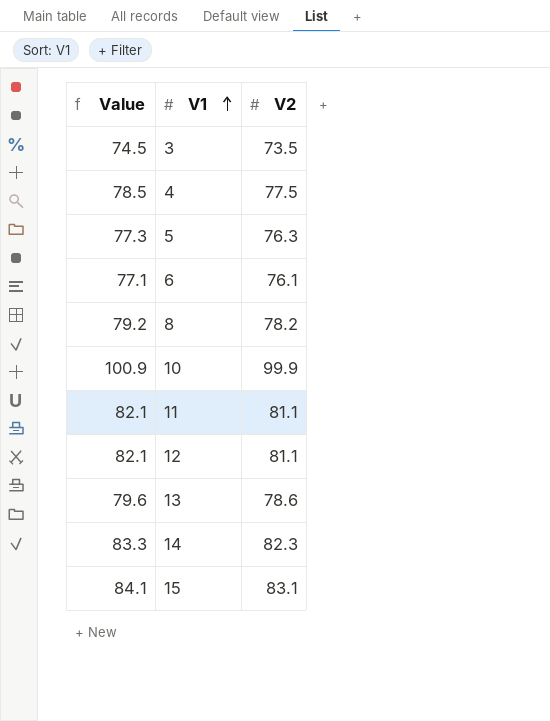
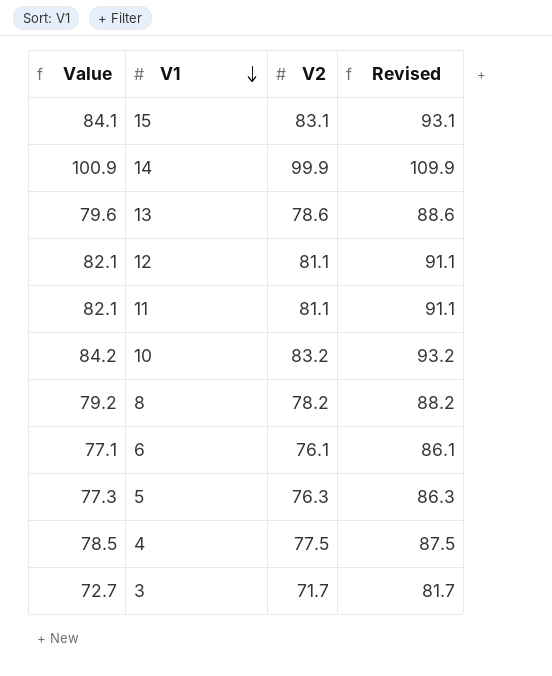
row order: V1 ascending -> V1 descending
column Revised | formula: none -> [V2] + 10
14 | Value: 83.3 -> 100.9
14 | V2: 82.3 -> 99.9
10 | Value: 100.9 -> 84.2
10 | V2: 99.9 -> 83.2
3 | Value: 74.5 -> 72.7
3 | V2: 73.5 -> 71.7

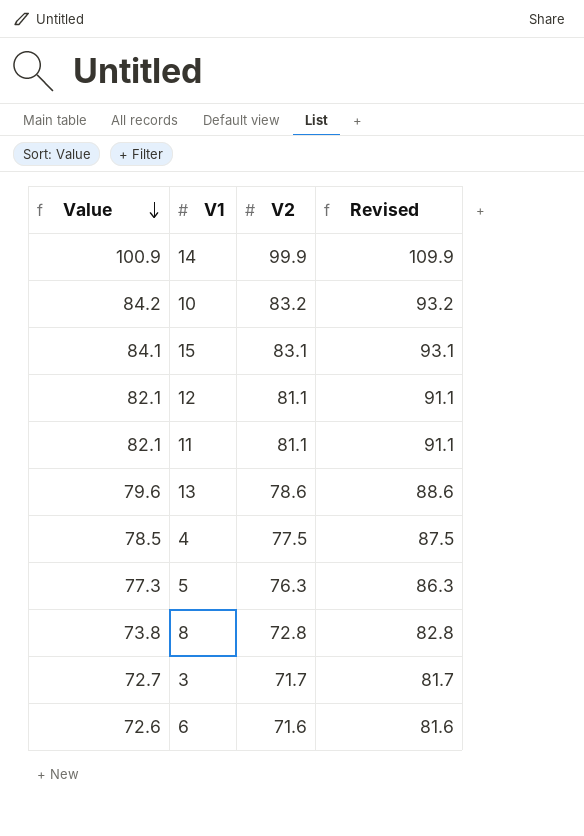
row order: V1 descending -> Value descending
8 | Value: 79.2 -> 73.8
8 | V2: 78.2 -> 72.8
8 | Revised: 88.2 -> 82.8
6 | Value: 77.1 -> 72.6
6 | V2: 76.1 -> 71.6
6 | Revised: 86.1 -> 81.6

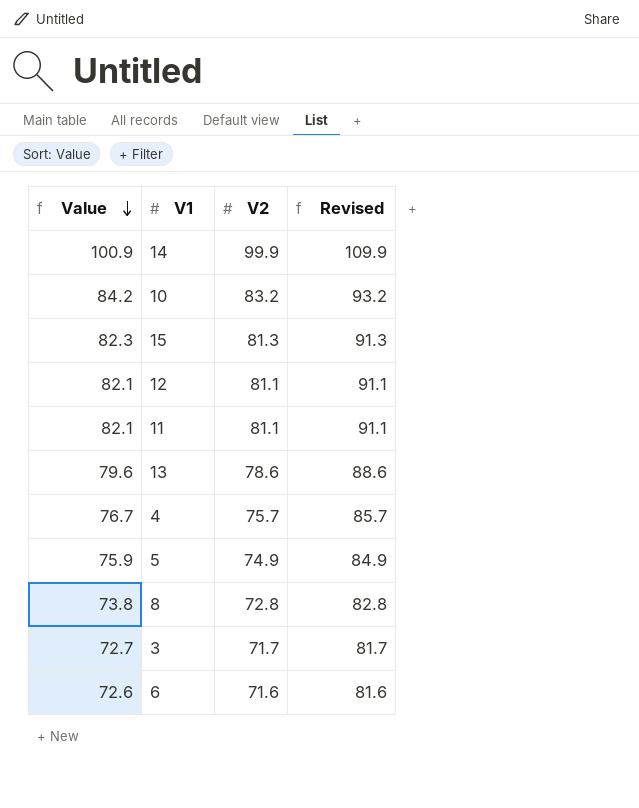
15 | Value: 84.1 -> 82.3
15 | V2: 83.1 -> 81.3
15 | Revised: 93.1 -> 91.3
4 | Value: 78.5 -> 76.7
4 | V2: 77.5 -> 75.7
4 | Revised: 87.5 -> 85.7
5 | Value: 77.3 -> 75.9
5 | V2: 76.3 -> 74.9
5 | Revised: 86.3 -> 84.9

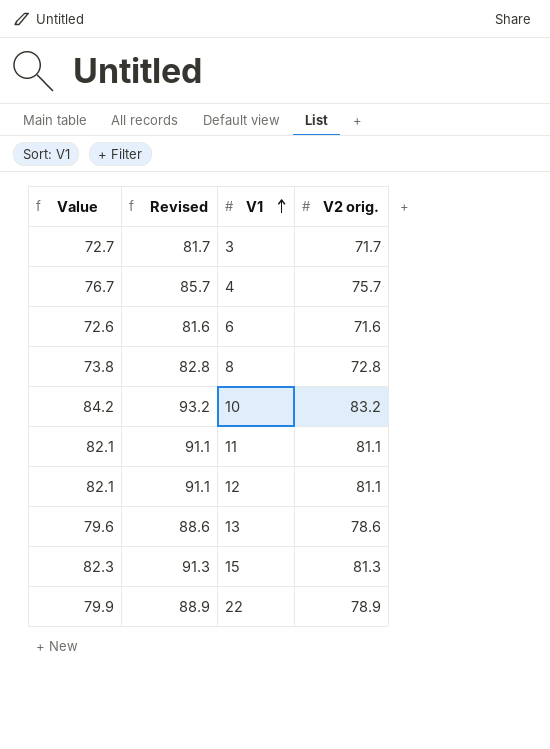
row order: Value descending -> V1 ascending
column Revised | position: 4 -> 2
column name: V2 -> V2 orig.
row 14: 100.9 | 99.9 | 109.9 -> none
row 5: 75.9 | 74.9 | 84.9 -> none
row 22: none -> 79.9 | 88.9 | 78.9

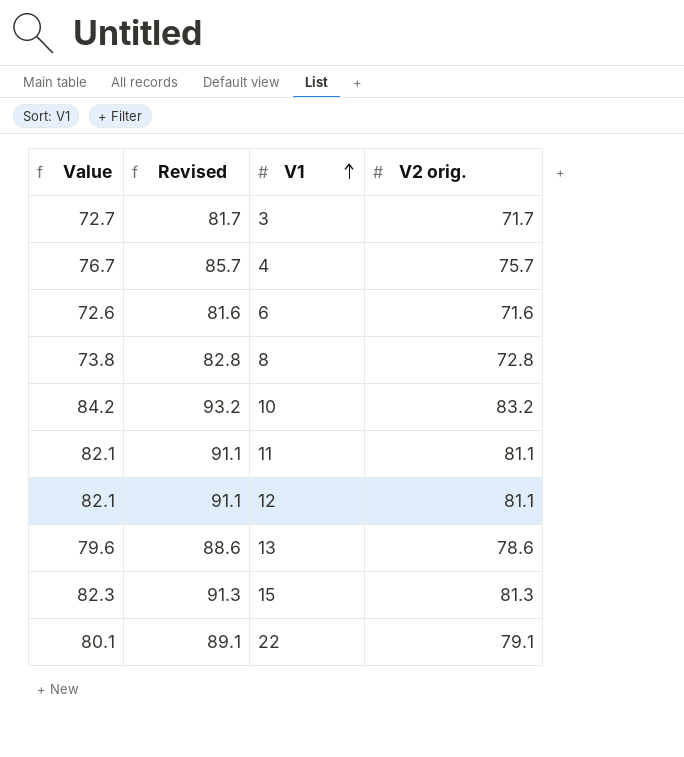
22 | Value: 79.9 -> 80.1
22 | Revised: 88.9 -> 89.1
22 | V2 orig.: 78.9 -> 79.1

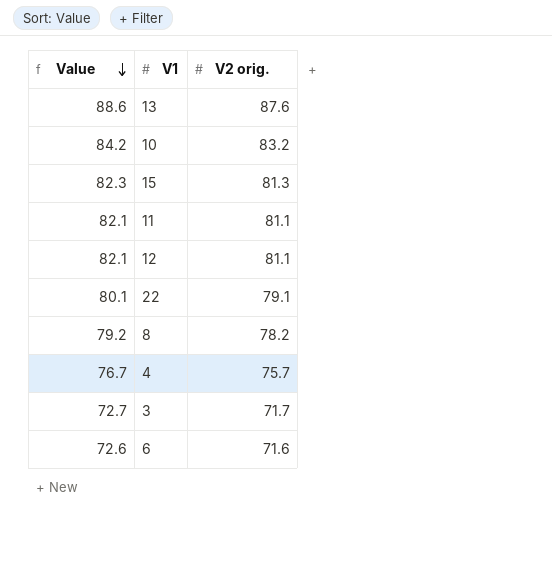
row order: V1 ascending -> Value descending
column Revised | formula: [V2 orig.] + 10 -> none
13 | Value: 79.6 -> 88.6
13 | V2 orig.: 78.6 -> 87.6
8 | Value: 73.8 -> 79.2
8 | V2 orig.: 72.8 -> 78.2

